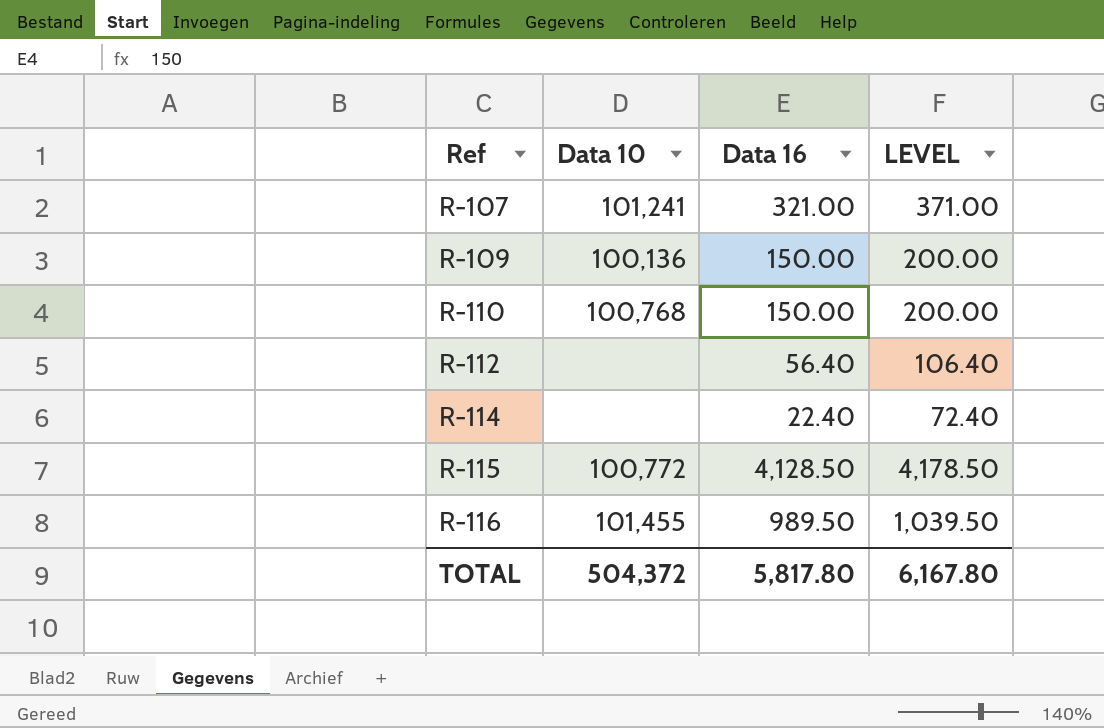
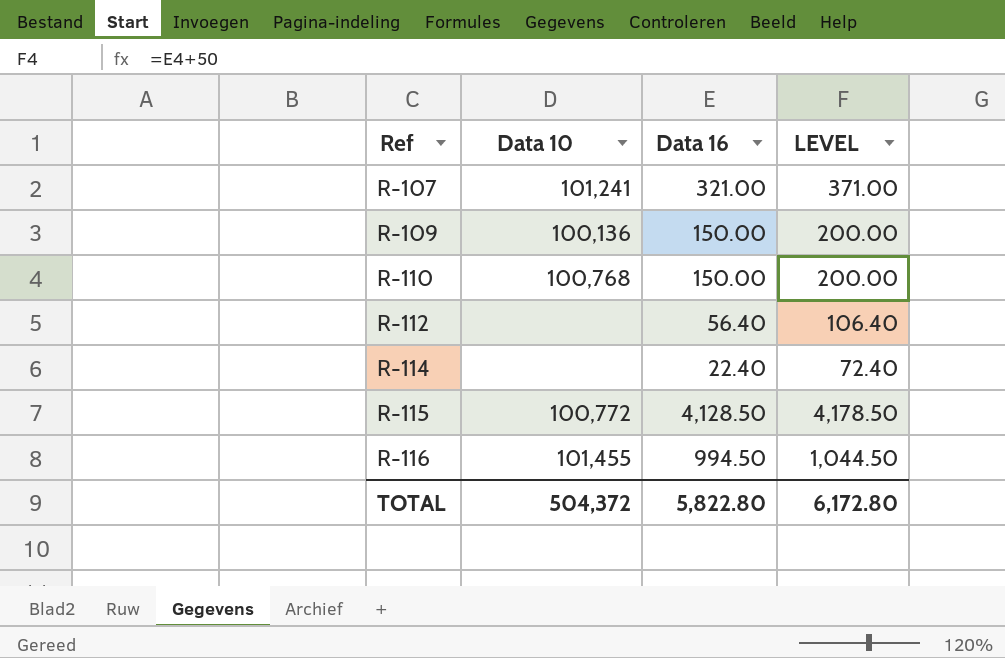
R-116 | Data 16: 989.50 -> 994.50
R-116 | LEVEL: 1,039.50 -> 1,044.50
TOTAL | Data 16: 5,817.80 -> 5,822.80
TOTAL | LEVEL: 6,167.80 -> 6,172.80

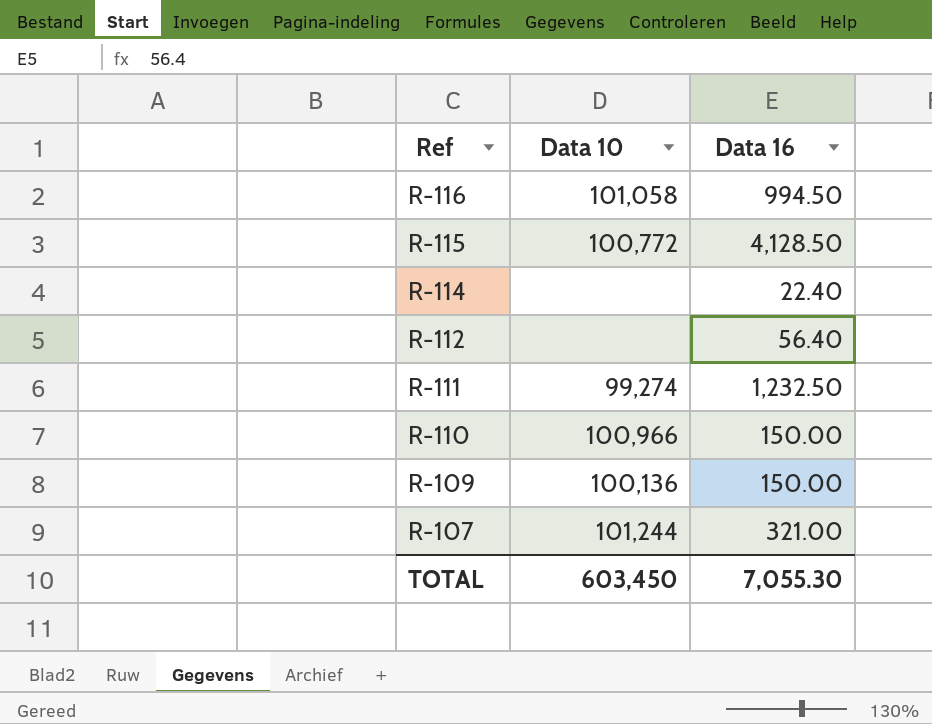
row order: Ref ascending -> Ref descending
column LEVEL | formula: [Data 16] + 50 -> none
R-116 | Data 10: 101,455 -> 101,058
row R-111: none -> 99,274 | 1,232.50
R-110 | Data 10: 100,768 -> 100,966
R-107 | Data 10: 101,241 -> 101,244
TOTAL | Data 10: 504,372 -> 603,450
TOTAL | Data 16: 5,822.80 -> 7,055.30

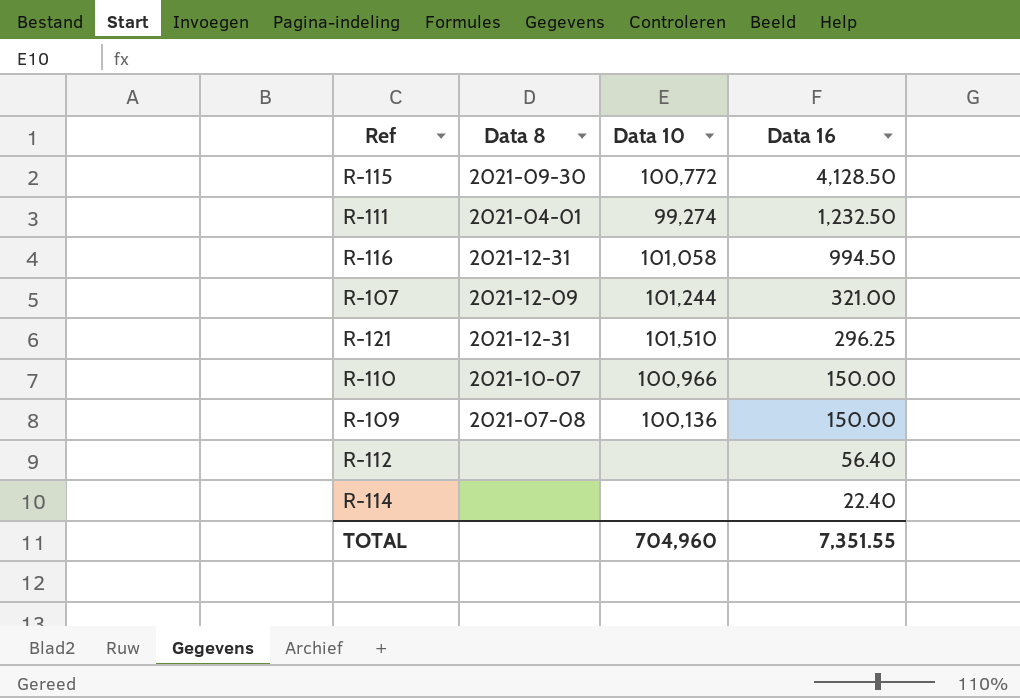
row order: Ref descending -> Data 16 descending
column Data 8 | position: none -> 2
row R-121: none -> 2021-12-31 | 101,510 | 296.25
TOTAL | Data 10: 603,450 -> 704,960
TOTAL | Data 16: 7,055.30 -> 7,351.55

